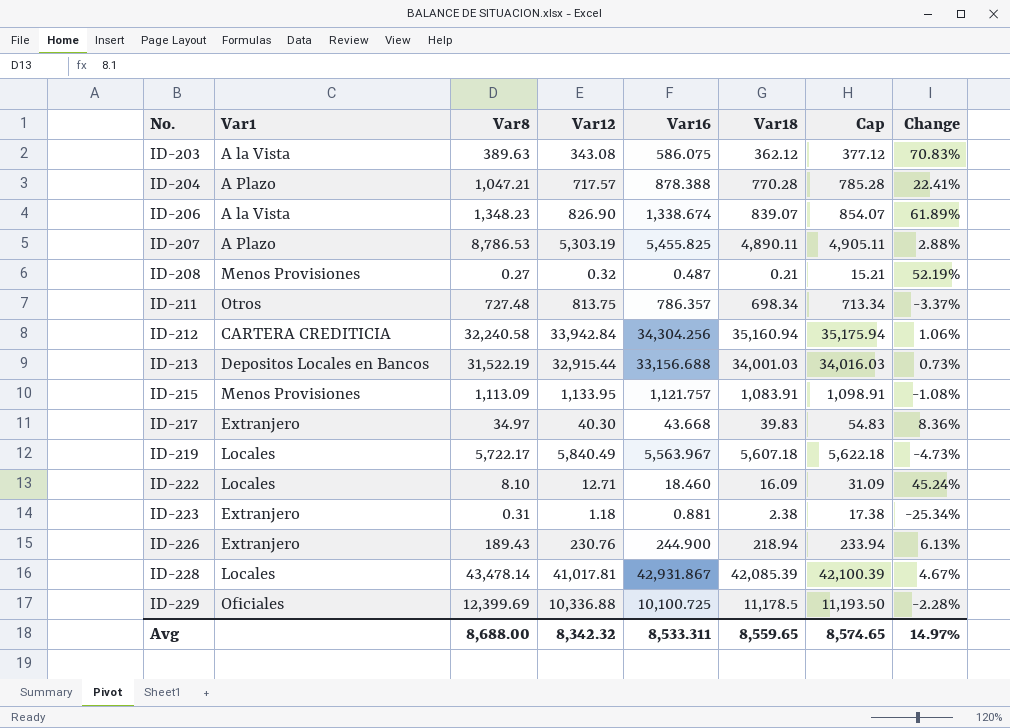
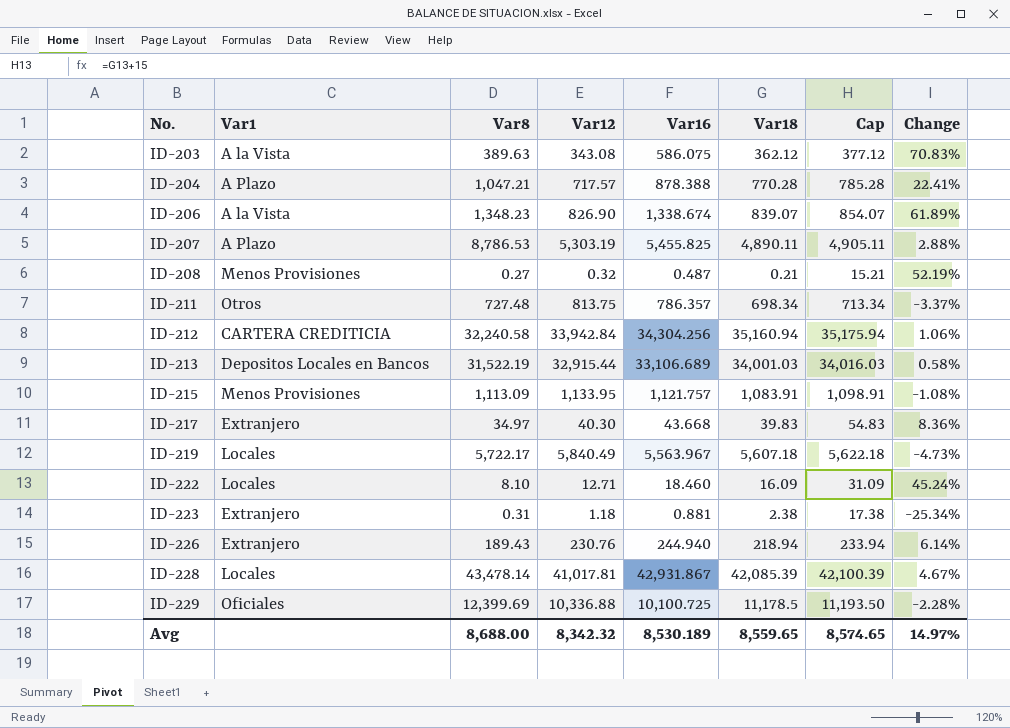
ID-213 | Var16: 33,156.688 -> 33,106.689
ID-213 | Change: 0.73% -> 0.58%
ID-226 | Var16: 244.900 -> 244.940
ID-226 | Change: 6.13% -> 6.14%
Avg | Var16: 8,533.311 -> 8,530.189

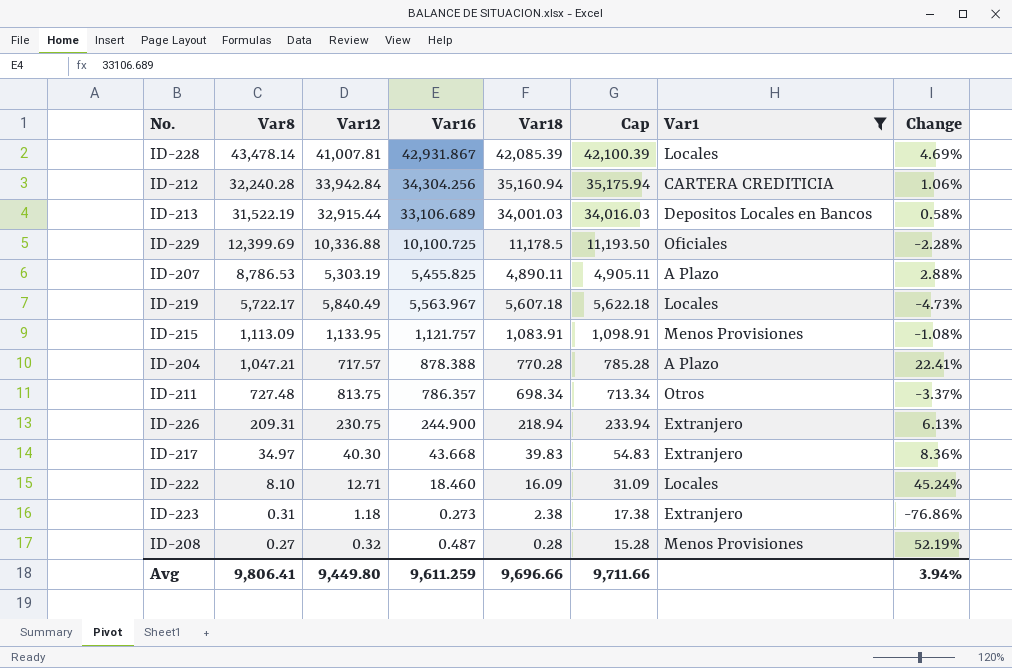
filter: none -> Var1 != A la Vista
row order: No. ascending -> Var8 descending
column Var1 | position: 2 -> 7
ID-228 | Var12: 41,017.81 -> 41,007.81
ID-228 | Change: 4.67% -> 4.69%
ID-212 | Var8: 32,240.58 -> 32,240.28
ID-226 | Var8: 189.43 -> 209.31
ID-226 | Var12: 230.76 -> 230.75
ID-226 | Var16: 244.940 -> 244.900
ID-226 | Change: 6.14% -> 6.13%
ID-223 | Var16: 0.881 -> 0.273
ID-223 | Change: -25.34% -> -76.86%
ID-208 | Var18: 0.21 -> 0.28
ID-208 | Cap: 15.21 -> 15.28
Avg | Var8: 8,688.00 -> 9,806.41
Avg | Var12: 8,342.32 -> 9,449.80
Avg | Var16: 8,530.189 -> 9,611.259
Avg | Var18: 8,559.65 -> 9,696.66
Avg | Cap: 8,574.65 -> 9,711.66
Avg | Change: 14.97% -> 3.94%

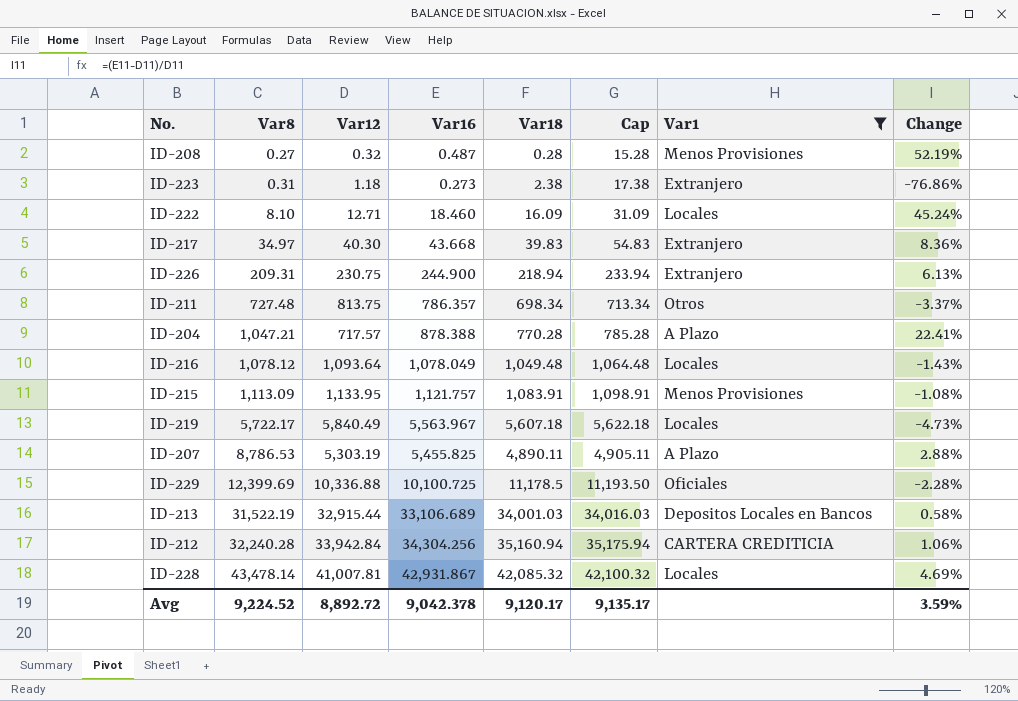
row order: Var8 descending -> Var8 ascending
row ID-216: none -> 1,078.12 | 1,093.64 | 1,078.049 | 1,049.48 | 1,064.48 | Locales | -1.43%
ID-228 | Var18: 42,085.39 -> 42,085.32
ID-228 | Cap: 42,100.39 -> 42,100.32
Avg | Var8: 9,806.41 -> 9,224.52
Avg | Var12: 9,449.80 -> 8,892.72
Avg | Var16: 9,611.259 -> 9,042.378
Avg | Var18: 9,696.66 -> 9,120.17
Avg | Cap: 9,711.66 -> 9,135.17
Avg | Change: 3.94% -> 3.59%

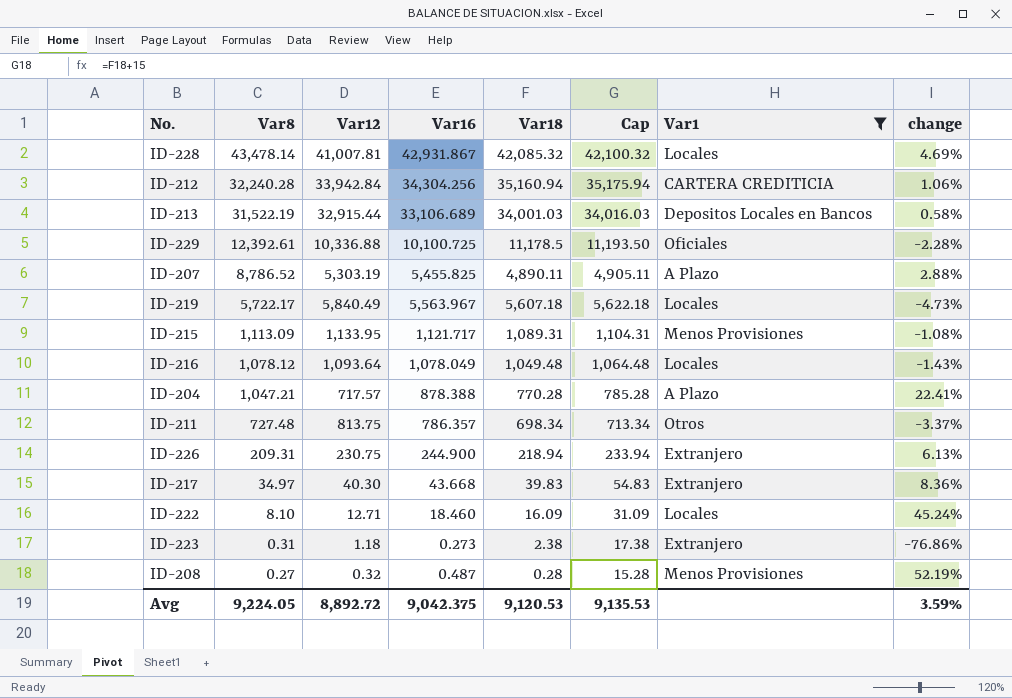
row order: Var8 ascending -> Var8 descending
column name: Change -> change
ID-229 | Var8: 12,399.69 -> 12,392.61
ID-207 | Var8: 8,786.53 -> 8,786.52
ID-215 | Var16: 1,121.757 -> 1,121.717
ID-215 | Var18: 1,083.91 -> 1,089.31
ID-215 | Cap: 1,098.91 -> 1,104.31
Avg | Var8: 9,224.52 -> 9,224.05
Avg | Var16: 9,042.378 -> 9,042.375
Avg | Var18: 9,120.17 -> 9,120.53
Avg | Cap: 9,135.17 -> 9,135.53

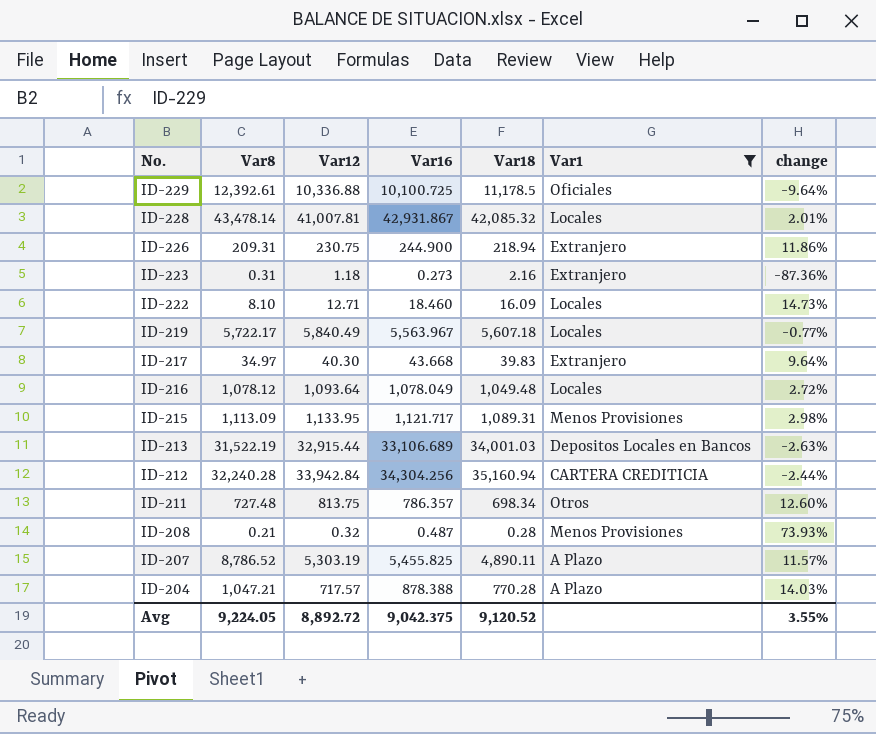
row order: Var8 descending -> No. descending
column Cap | formula: [Var18] + 15 -> none
column change | formula: ([Var16] - [Var12]) / [Var12] -> ([Var16] - [Var18]) / [Var18]
ID-223 | Var18: 2.38 -> 2.16
ID-208 | Var8: 0.27 -> 0.21
Avg | Var18: 9,120.53 -> 9,120.52
Avg | change: 3.59% -> 3.55%

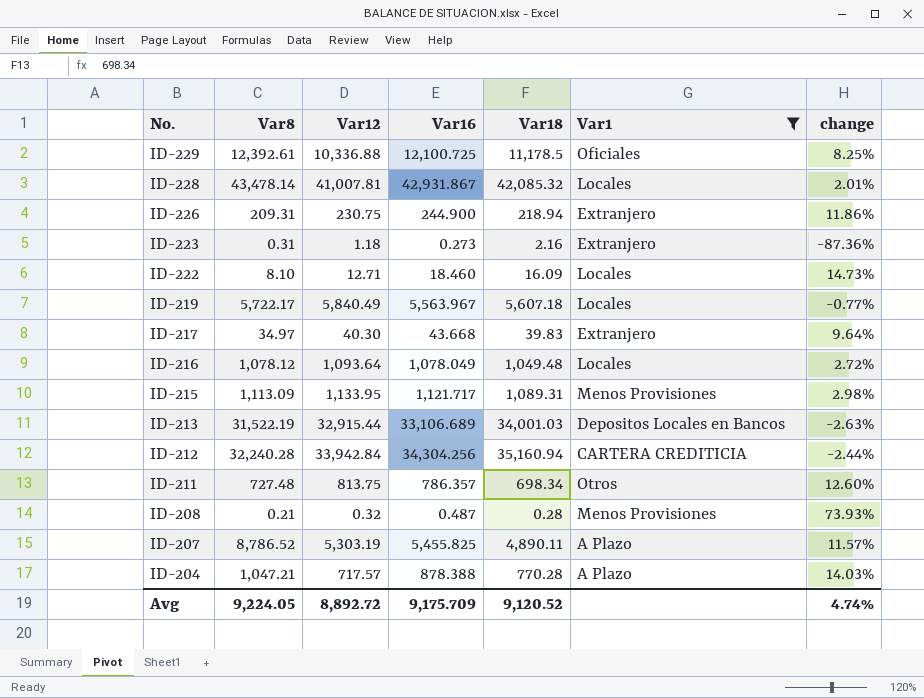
ID-229 | Var16: 10,100.725 -> 12,100.725
ID-229 | change: -9.64% -> 8.25%
Avg | Var16: 9,042.375 -> 9,175.709
Avg | change: 3.55% -> 4.74%

